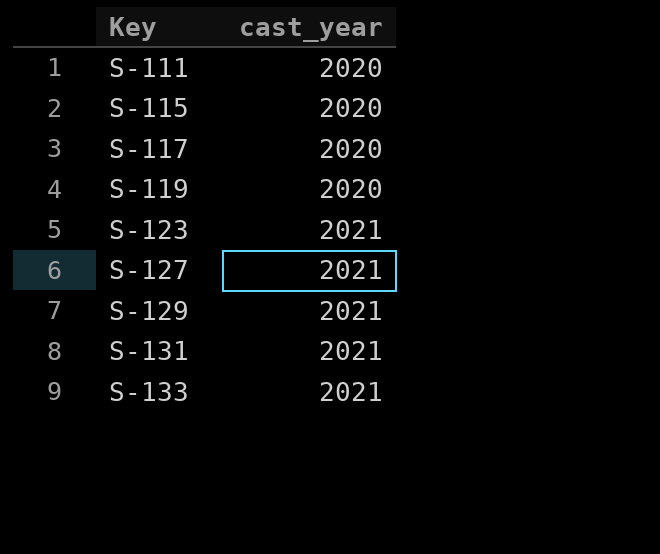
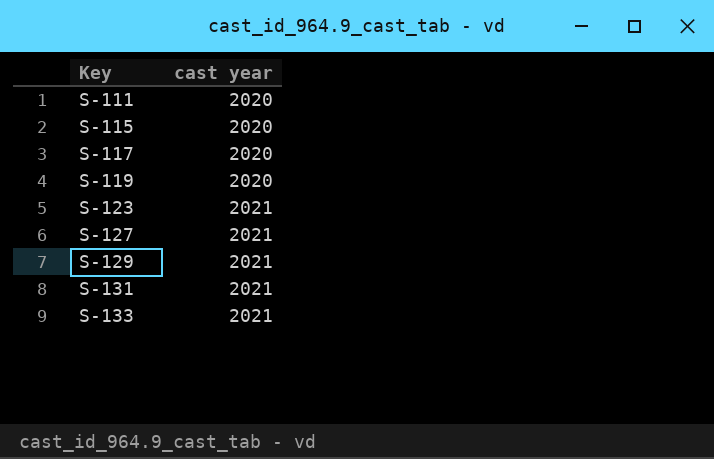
column name: cast_year -> cast year

